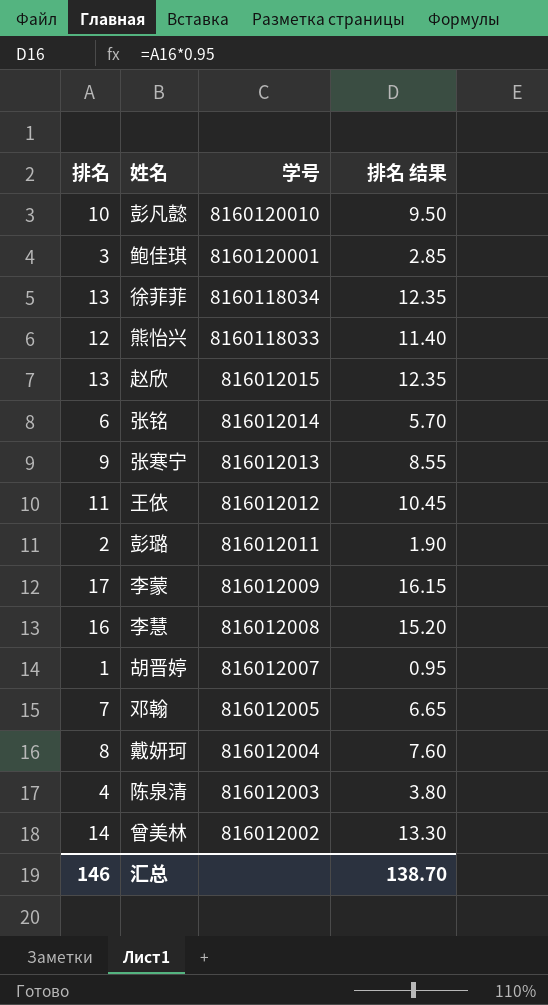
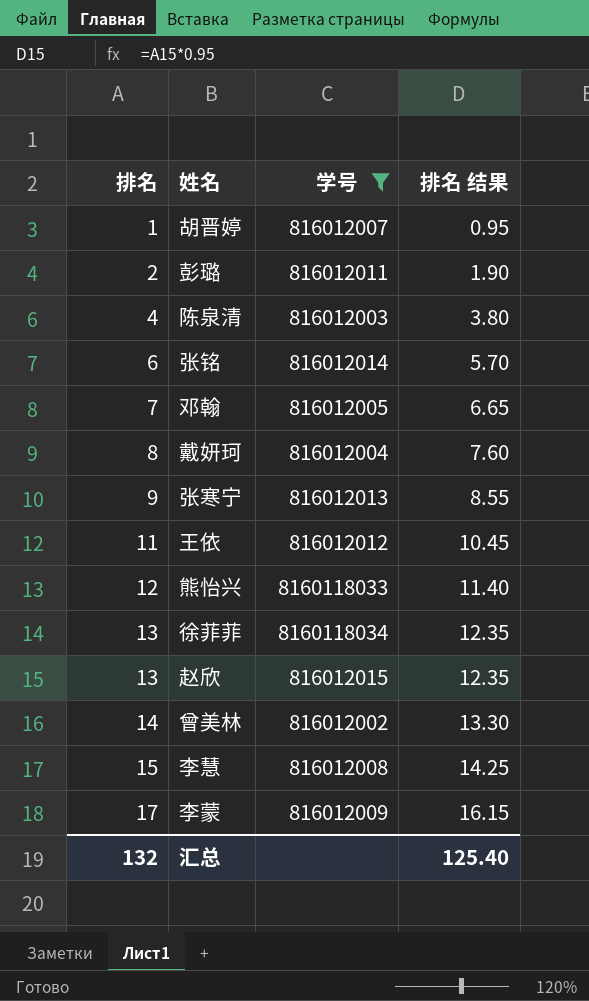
filter: none -> 学号 <= 8160118034
row order: 学号 descending -> 排名 ascending
李慧 | 排名: 16 -> 15
李慧 | 排名 结果: 15.20 -> 14.25
汇总 | 排名: 146 -> 132
汇总 | 排名 结果: 138.70 -> 125.40

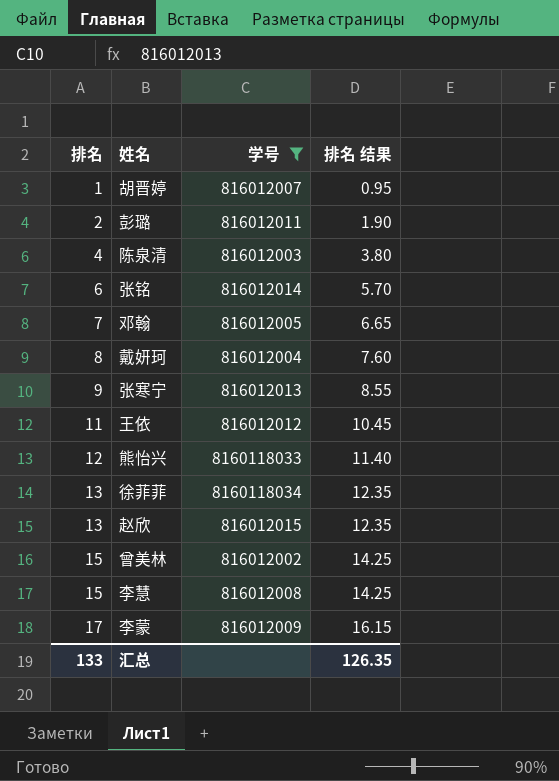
曾美林 | 排名: 14 -> 15
曾美林 | 排名 结果: 13.30 -> 14.25
汇总 | 排名: 132 -> 133
汇总 | 排名 结果: 125.40 -> 126.35

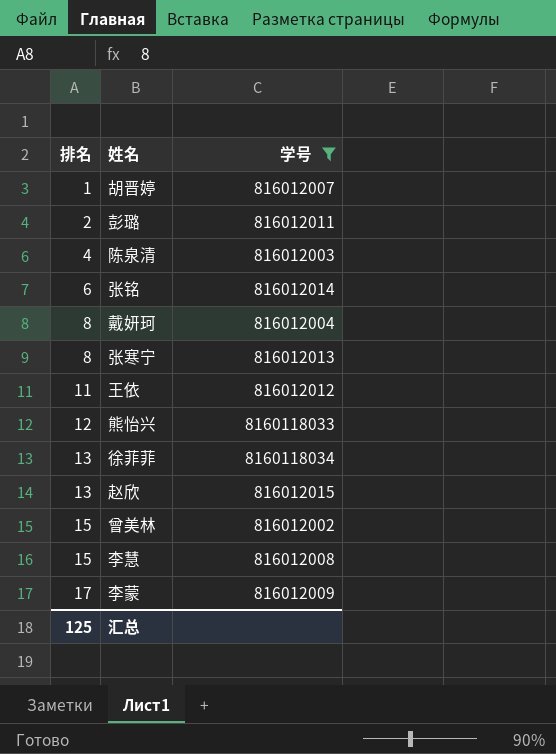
column 排名 结果 | formula: [排名] * 0.95 -> none
row 邓翰: 7 | 816012005 | 6.65 -> none
张寒宁 | 排名: 9 -> 8
汇总 | 排名: 133 -> 125

